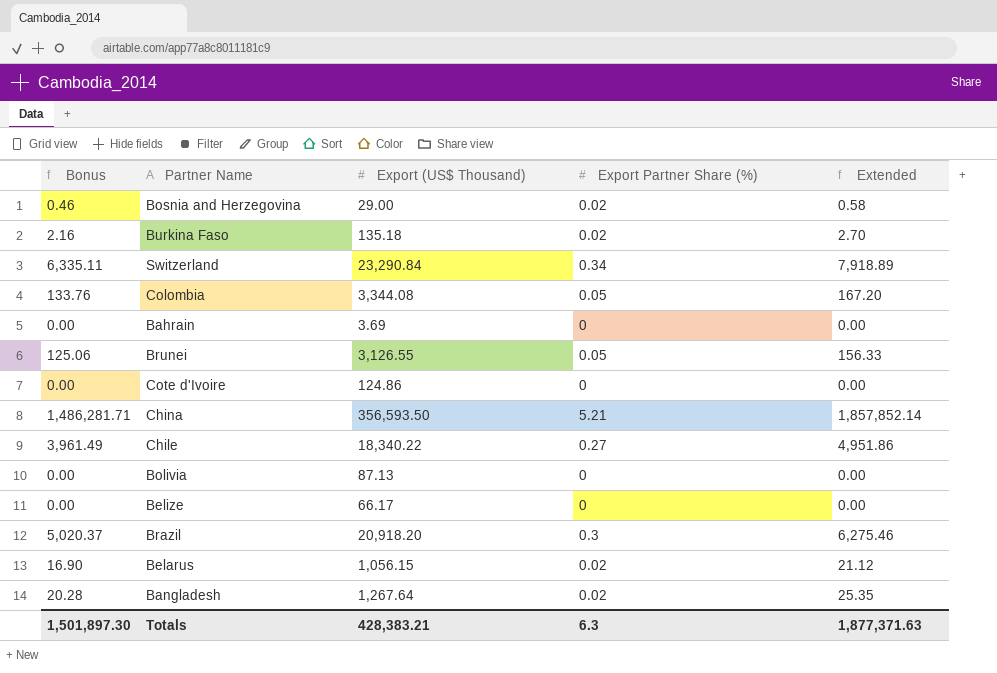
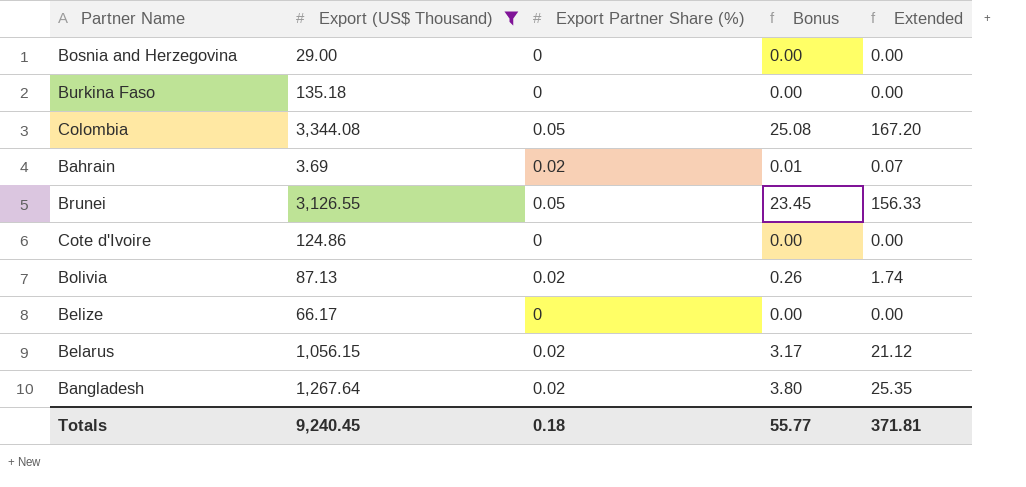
filter: none -> Export (US$ Thousand) <= 3,344.08
column Bonus | formula: [Extended] * 0.8 -> [Extended] * 0.15
column Bonus | position: 1 -> 4
Bosnia and Herzegovina | Export Partner Share (%): 0.02 -> 0
Bosnia and Herzegovina | Extended: 0.58 -> 0.00
Burkina Faso | Export Partner Share (%): 0.02 -> 0
Burkina Faso | Extended: 2.70 -> 0.00
Bahrain | Export Partner Share (%): 0 -> 0.02
Bahrain | Extended: 0.00 -> 0.07
Bolivia | Export Partner Share (%): 0 -> 0.02
Bolivia | Extended: 0.00 -> 1.74
Totals | Export (US$ Thousand): 428,383.21 -> 9,240.45
Totals | Export Partner Share (%): 6.3 -> 0.18
Totals | Bonus: 1,501,897.30 -> 55.77
Totals | Extended: 1,877,371.63 -> 371.81

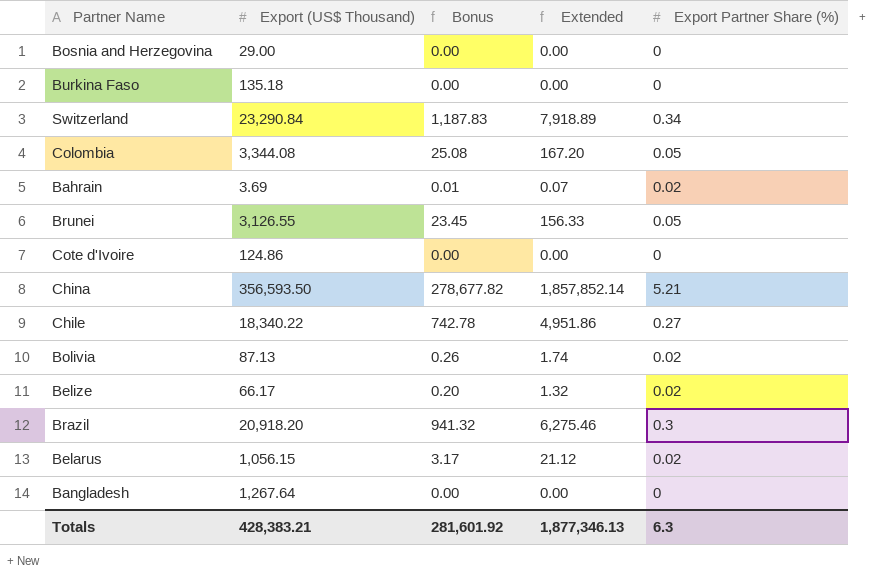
filter: Export (US$ Thousand) <= 3,344.08 -> none
column Export Partner Share (%) | position: 3 -> 5
Belize | Bonus: 0.00 -> 0.20
Belize | Extended: 0.00 -> 1.32
Belize | Export Partner Share (%): 0 -> 0.02
Bangladesh | Bonus: 3.80 -> 0.00
Bangladesh | Extended: 25.35 -> 0.00
Bangladesh | Export Partner Share (%): 0.02 -> 0
Totals | Export (US$ Thousand): 9,240.45 -> 428,383.21
Totals | Bonus: 55.77 -> 281,601.92
Totals | Extended: 371.81 -> 1,877,346.13
Totals | Export Partner Share (%): 0.18 -> 6.3

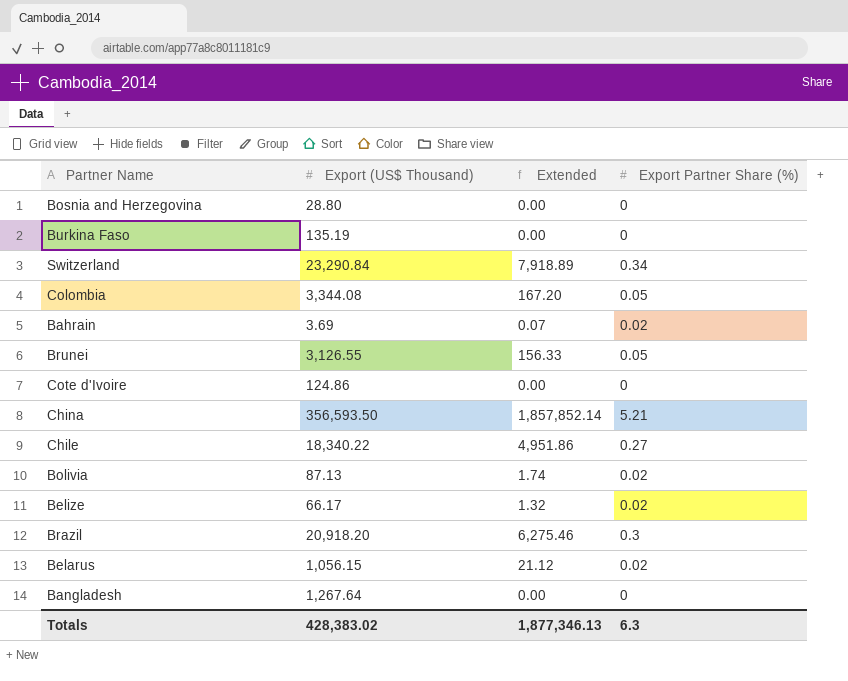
column Bonus | formula: [Extended] * 0.15 -> none
Bosnia and Herzegovina | Export (US$ Thousand): 29.00 -> 28.80
Burkina Faso | Export (US$ Thousand): 135.18 -> 135.19
Totals | Export (US$ Thousand): 428,383.21 -> 428,383.02

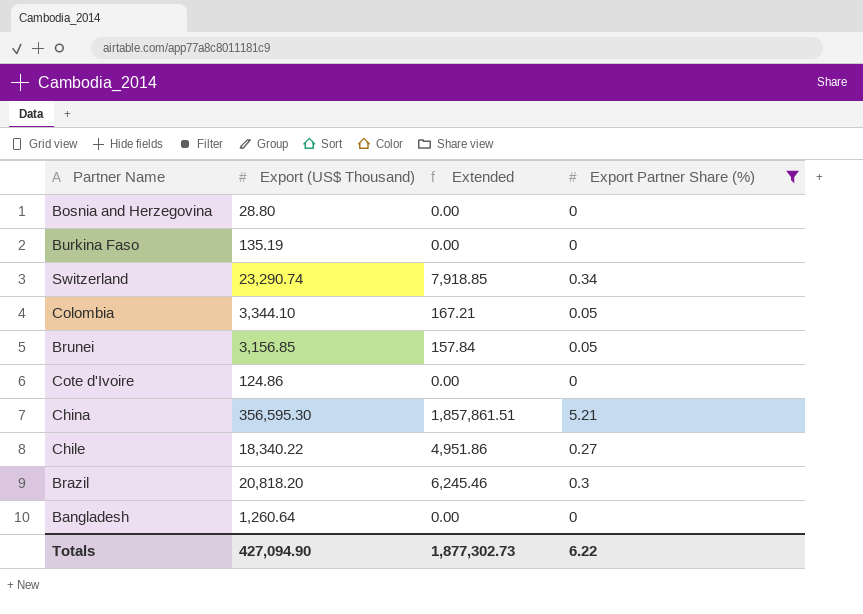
filter: none -> Export Partner Share (%) != 0.02
Switzerland | Export (US$ Thousand): 23,290.84 -> 23,290.74
Switzerland | Extended: 7,918.89 -> 7,918.85
Colombia | Export (US$ Thousand): 3,344.08 -> 3,344.10
Colombia | Extended: 167.20 -> 167.21
Brunei | Export (US$ Thousand): 3,126.55 -> 3,156.85
Brunei | Extended: 156.33 -> 157.84
China | Export (US$ Thousand): 356,593.50 -> 356,595.30
China | Extended: 1,857,852.14 -> 1,857,861.51
Brazil | Export (US$ Thousand): 20,918.20 -> 20,818.20
Brazil | Extended: 6,275.46 -> 6,245.46
Bangladesh | Export (US$ Thousand): 1,267.64 -> 1,260.64
Totals | Export (US$ Thousand): 428,383.02 -> 427,094.90
Totals | Extended: 1,877,346.13 -> 1,877,302.73
Totals | Export Partner Share (%): 6.3 -> 6.22

